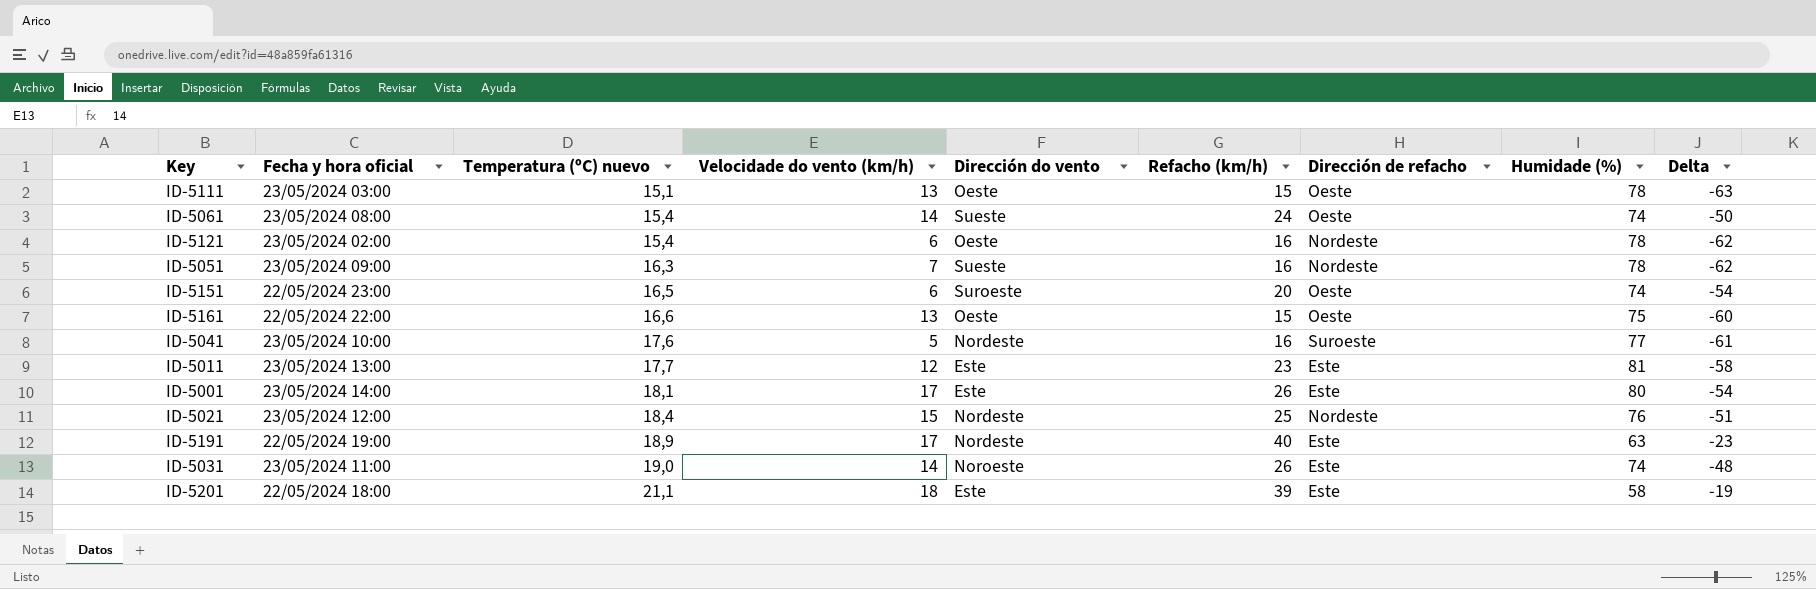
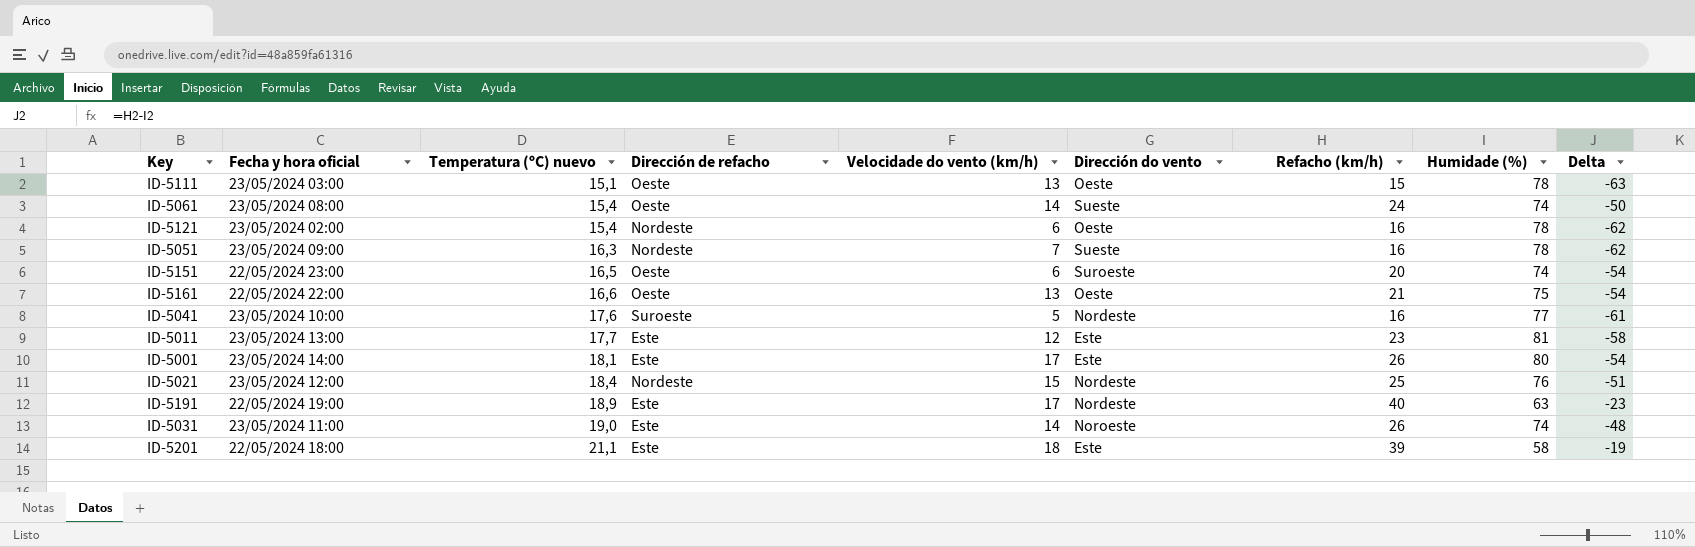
column Dirección de refacho | position: 7 -> 4
ID-5161 | Refacho (km/h): 15 -> 21
ID-5161 | Delta: -60 -> -54

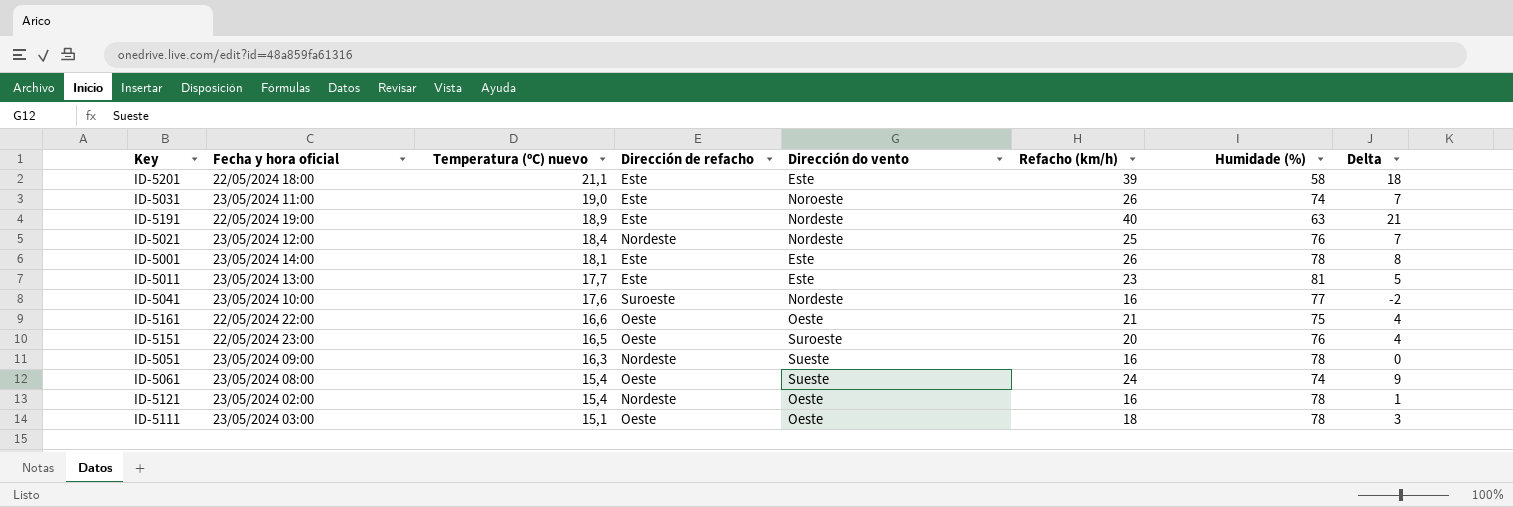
row order: Temperatura (ºC) nuevo ascending -> Temperatura (ºC) nuevo descending
column Velocidade do vento (km/h) | position: 5 -> none
column Delta | formula: [Refacho (km/h)] - [Humidade (%)] -> [Refacho (km/h)] - [Temperatura (ºC) nuevo]
ID-5001 | Humidade (%): 80 -> 78
ID-5151 | Humidade (%): 74 -> 76
ID-5111 | Refacho (km/h): 15 -> 18

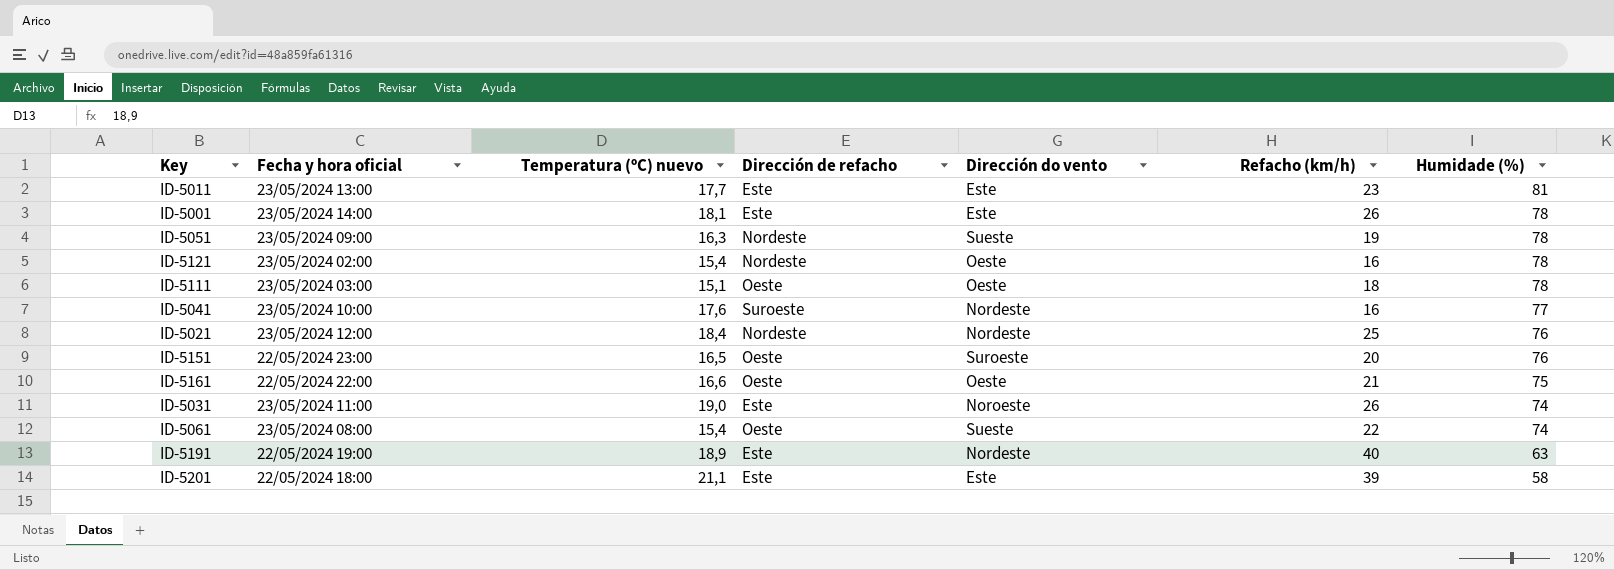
row order: Temperatura (ºC) nuevo descending -> Humidade (%) descending
column Delta | formula: [Refacho (km/h)] - [Temperatura (ºC) nuevo] -> none
ID-5051 | Refacho (km/h): 16 -> 19
ID-5061 | Refacho (km/h): 24 -> 22

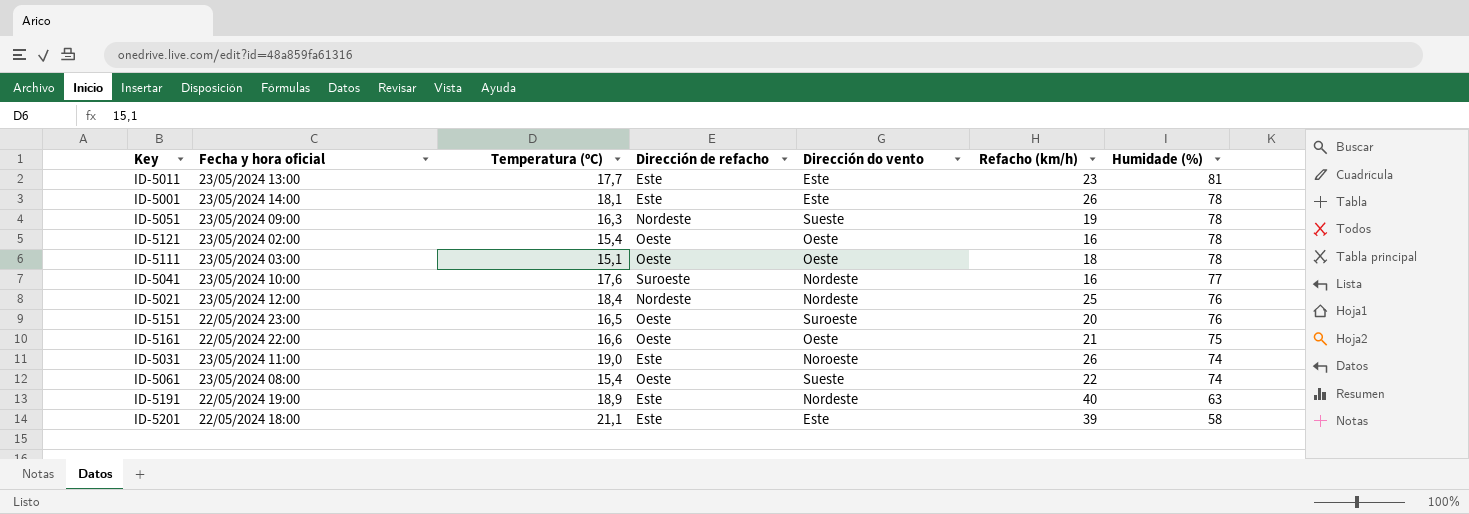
column name: Temperatura (ºC) nuevo -> Temperatura (ºC)
ID-5121 | Dirección de refacho: Nordeste -> Oeste

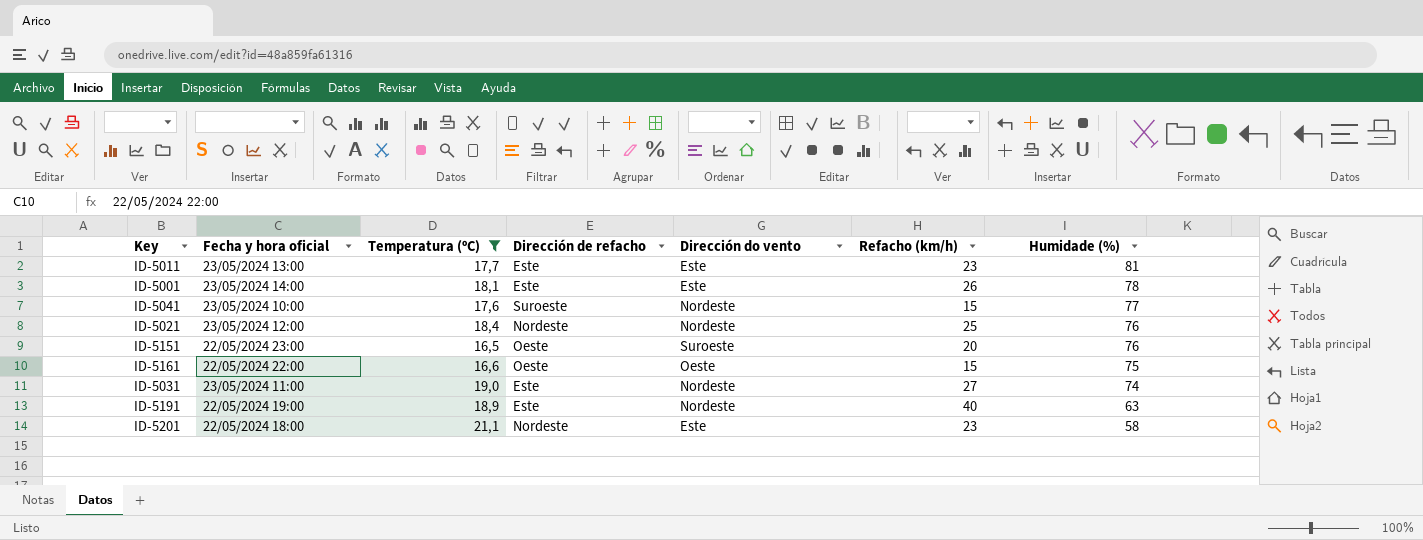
filter: none -> Temperatura (ºC) >= 16,5
ID-5041 | Refacho (km/h): 16 -> 15
ID-5161 | Refacho (km/h): 21 -> 15
ID-5031 | Dirección do vento: Noroeste -> Nordeste
ID-5031 | Refacho (km/h): 26 -> 27
ID-5201 | Dirección de refacho: Este -> Nordeste
ID-5201 | Refacho (km/h): 39 -> 23

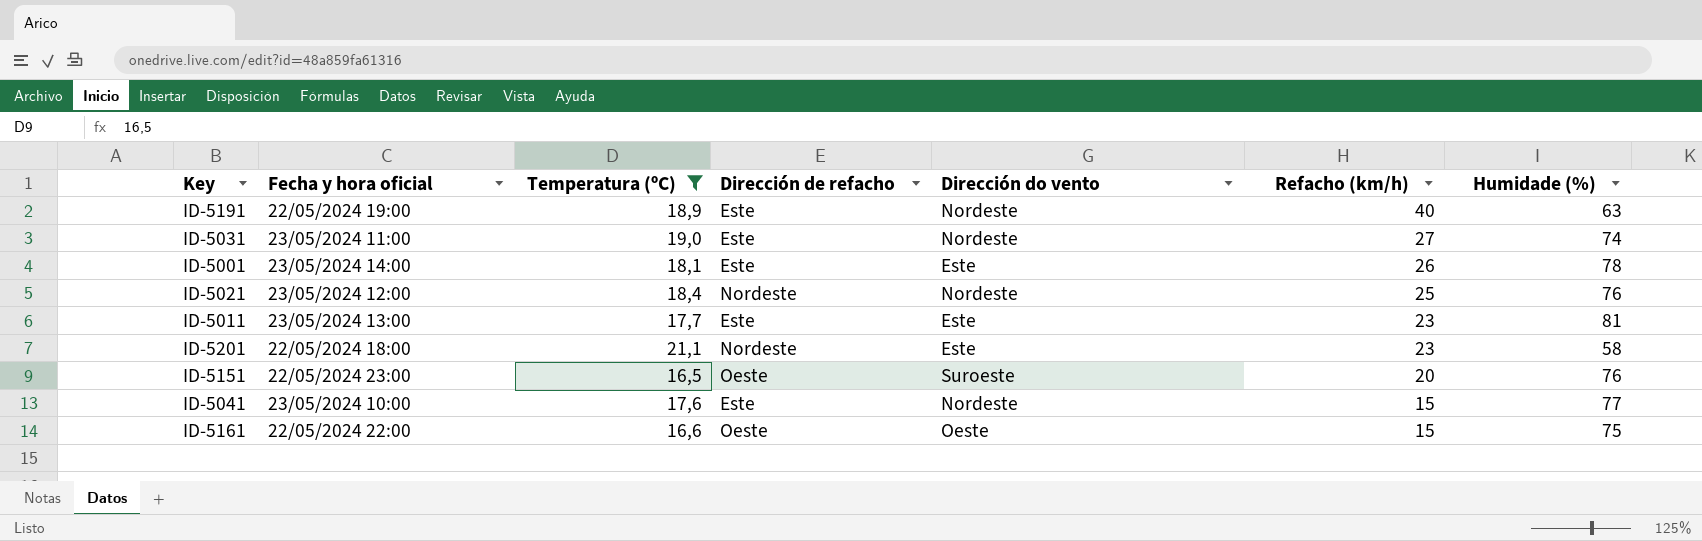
row order: Humidade (%) descending -> Refacho (km/h) descending
ID-5041 | Dirección de refacho: Suroeste -> Este

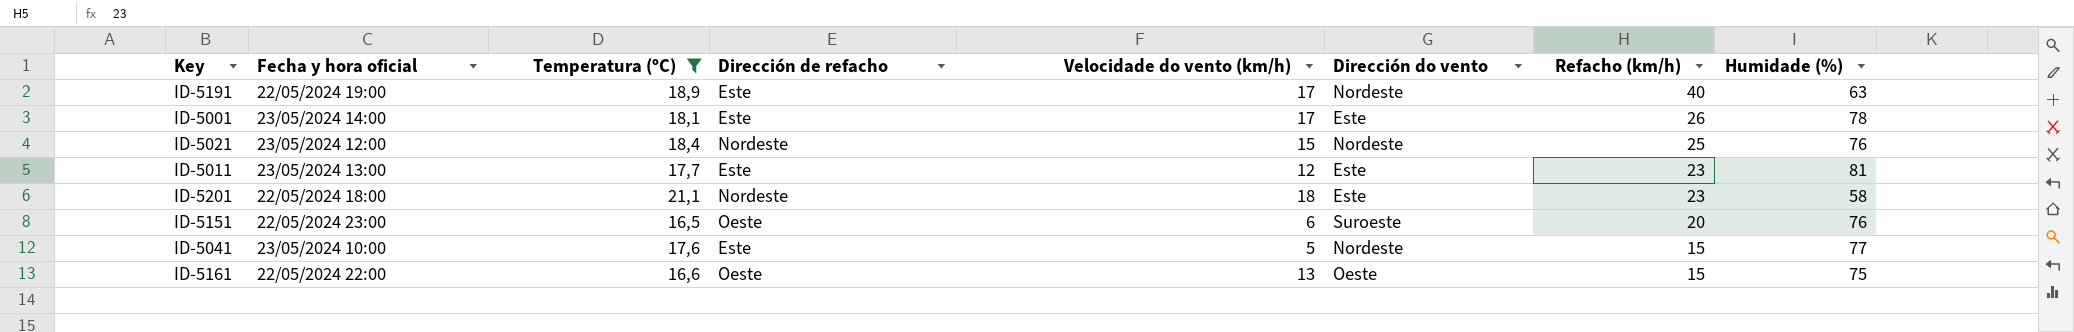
column Velocidade do vento (km/h) | position: none -> 5
row ID-5031: 23/05/2024 11:00 | 19,0 | Este | Nordeste | 27 | 74 -> none

